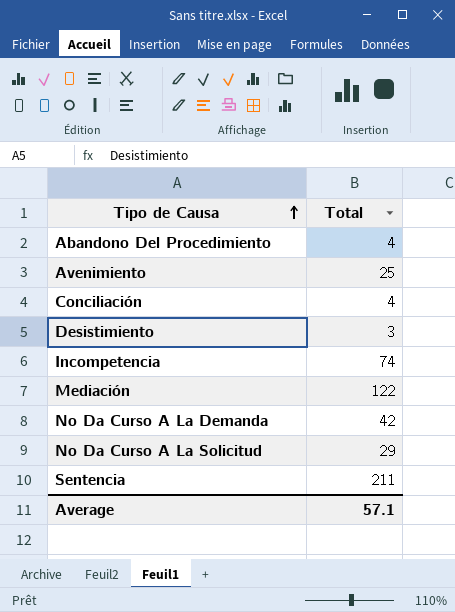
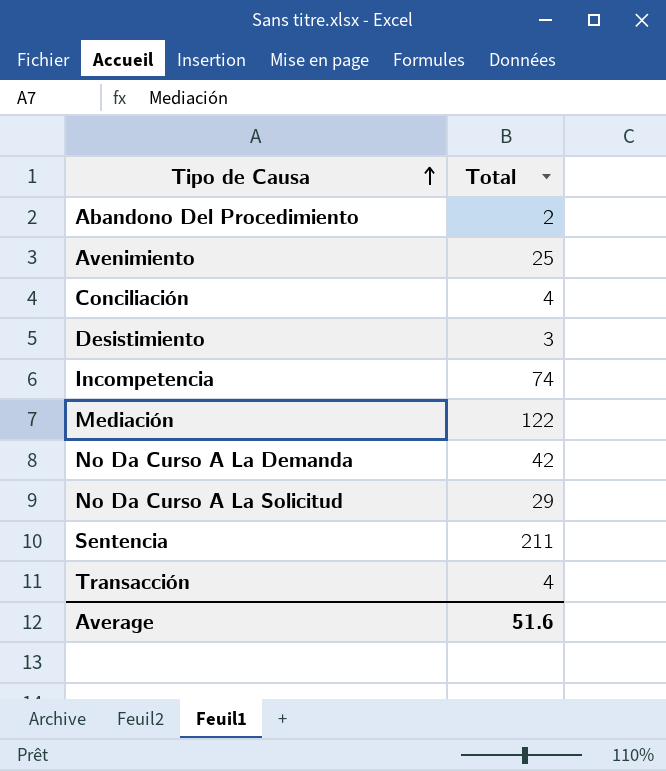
Abandono Del Procedimiento | Total: 4 -> 2
row Transacción: none -> 4
Average | Total: 57.1 -> 51.6

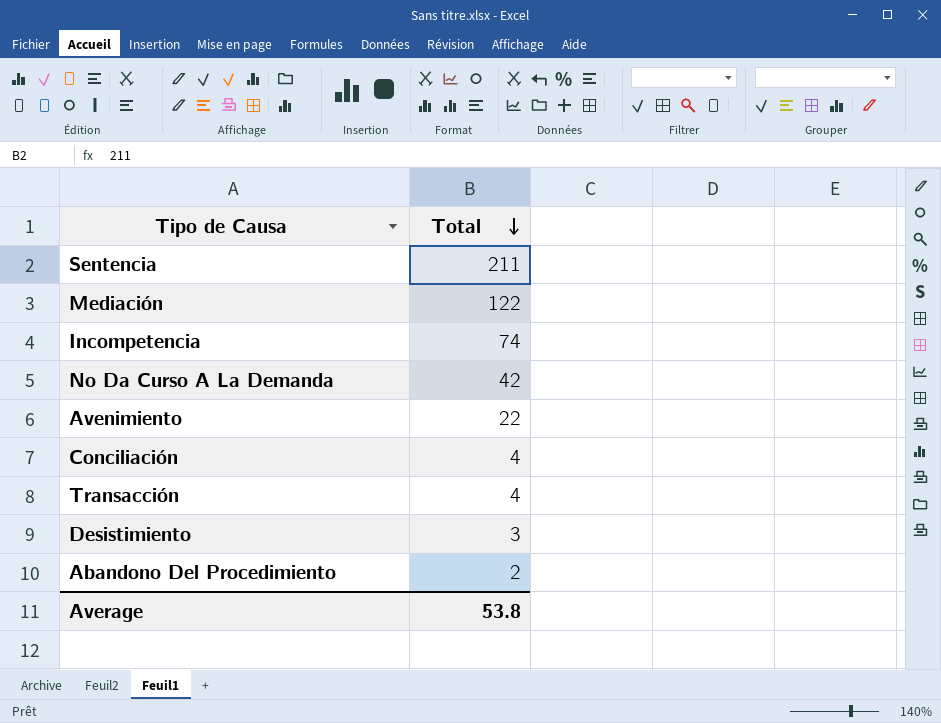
row order: Tipo de Causa ascending -> Total descending
row No Da Curso A La Solicitud: 29 -> none
Avenimiento | Total: 25 -> 22
Average | Total: 51.6 -> 53.8

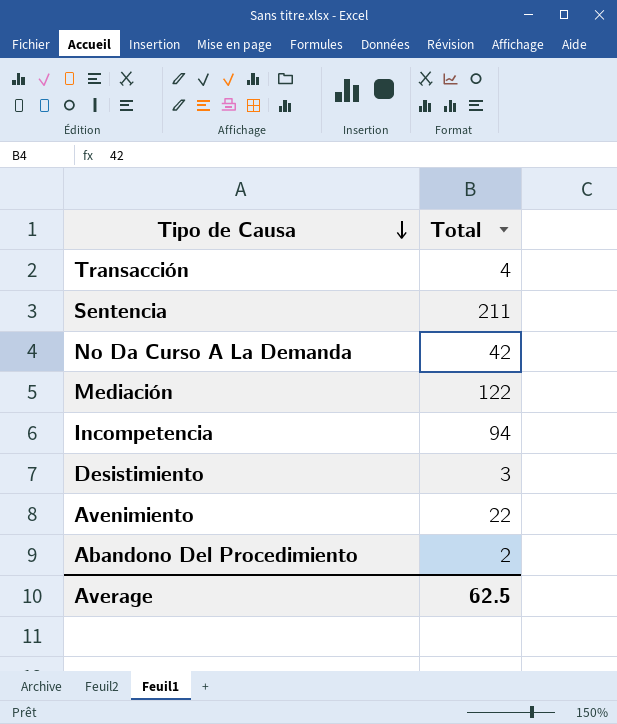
row order: Total descending -> Tipo de Causa descending
row Conciliación: 4 -> none
Incompetencia | Total: 74 -> 94
Average | Total: 53.8 -> 62.5

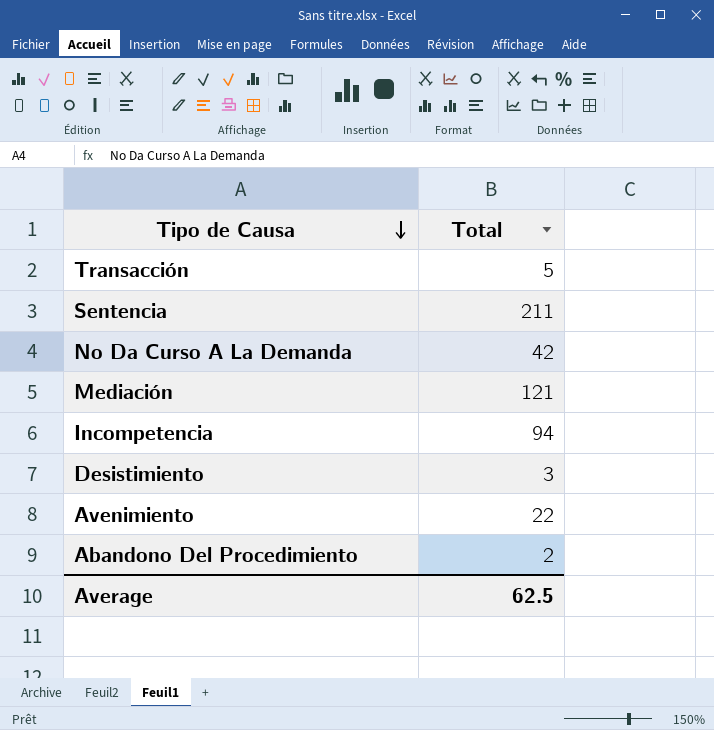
Transacción | Total: 4 -> 5
Mediación | Total: 122 -> 121

